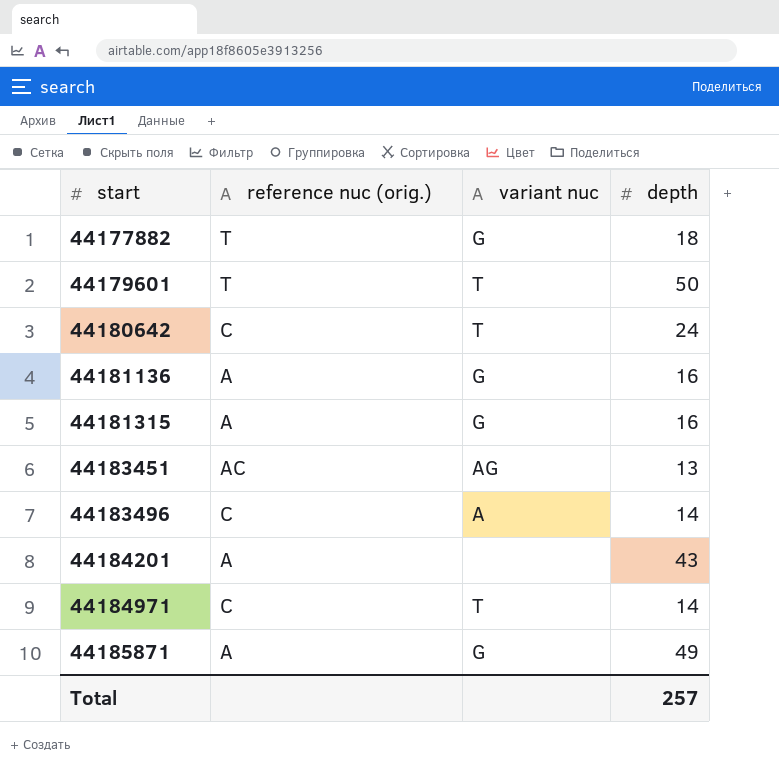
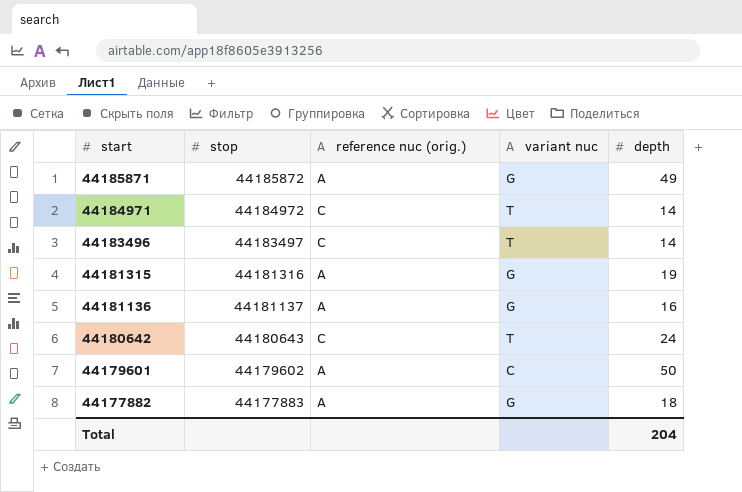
row order: start ascending -> start descending
column stop | position: none -> 2
row 44183451: AC | AG | 13 -> none
row 44184201: A | none | 43 -> none
44183496 | variant nuc: A -> T
44181315 | depth: 16 -> 19
44179601 | reference nuc (orig.): T -> A
44179601 | variant nuc: T -> C
44177882 | reference nuc (orig.): T -> A
Total | depth: 257 -> 204

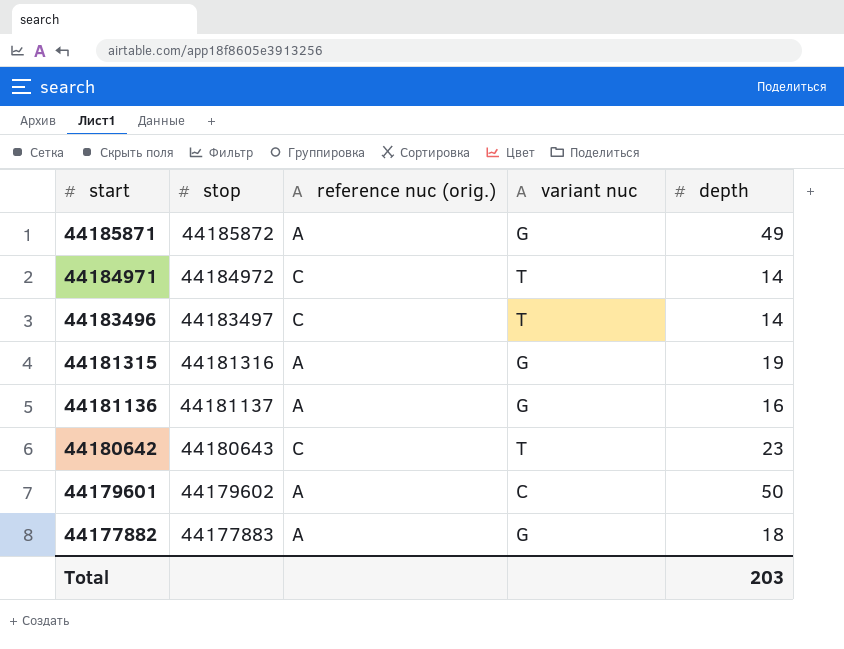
44180642 | depth: 24 -> 23
Total | depth: 204 -> 203

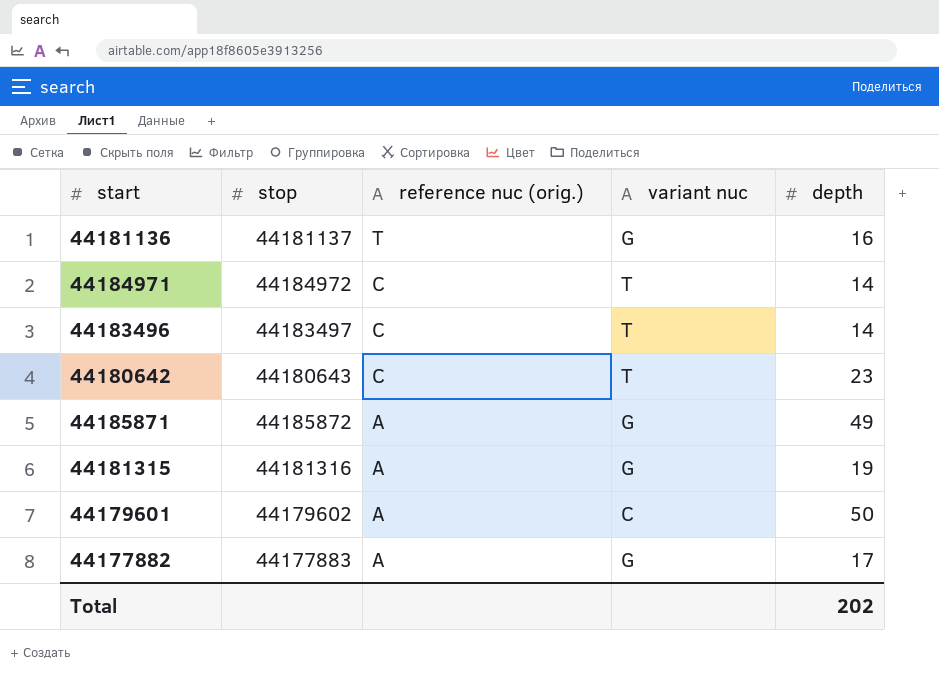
row order: start descending -> reference nuc (orig.) descending
44181136 | reference nuc (orig.): A -> T
44177882 | depth: 18 -> 17
Total | depth: 203 -> 202

